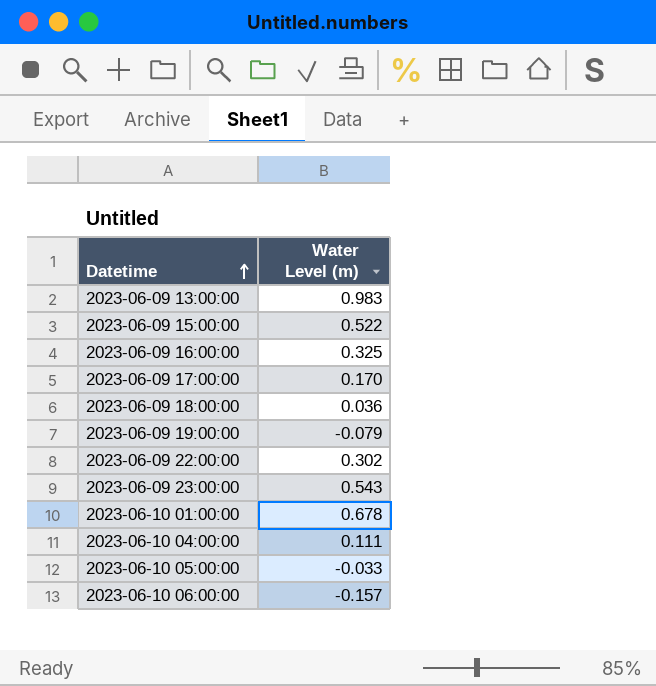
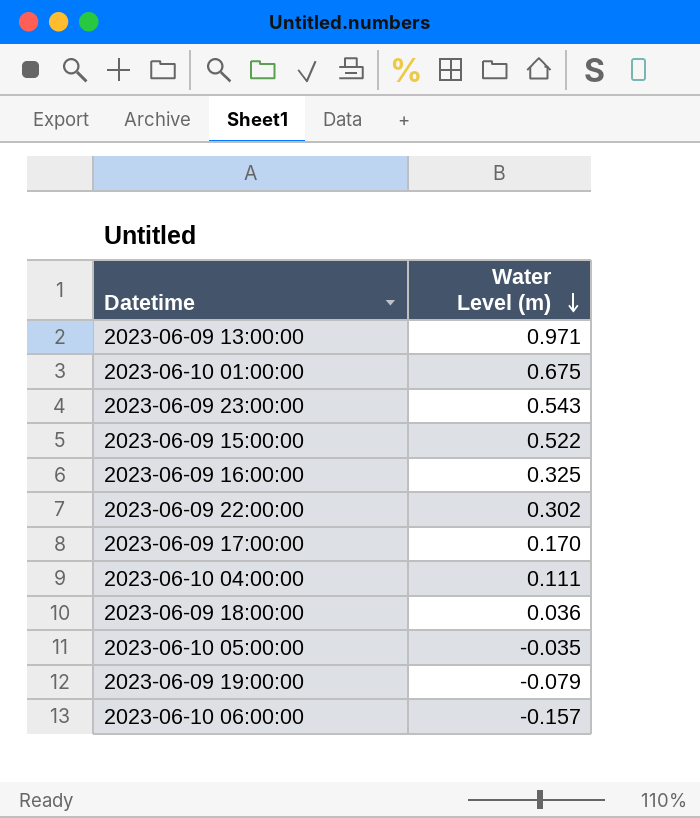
row order: Datetime ascending -> Water Level (m) descending
2023-06-09 13:00:00 | Water Level (m): 0.983 -> 0.971
2023-06-10 01:00:00 | Water Level (m): 0.678 -> 0.675
2023-06-10 05:00:00 | Water Level (m): -0.033 -> -0.035

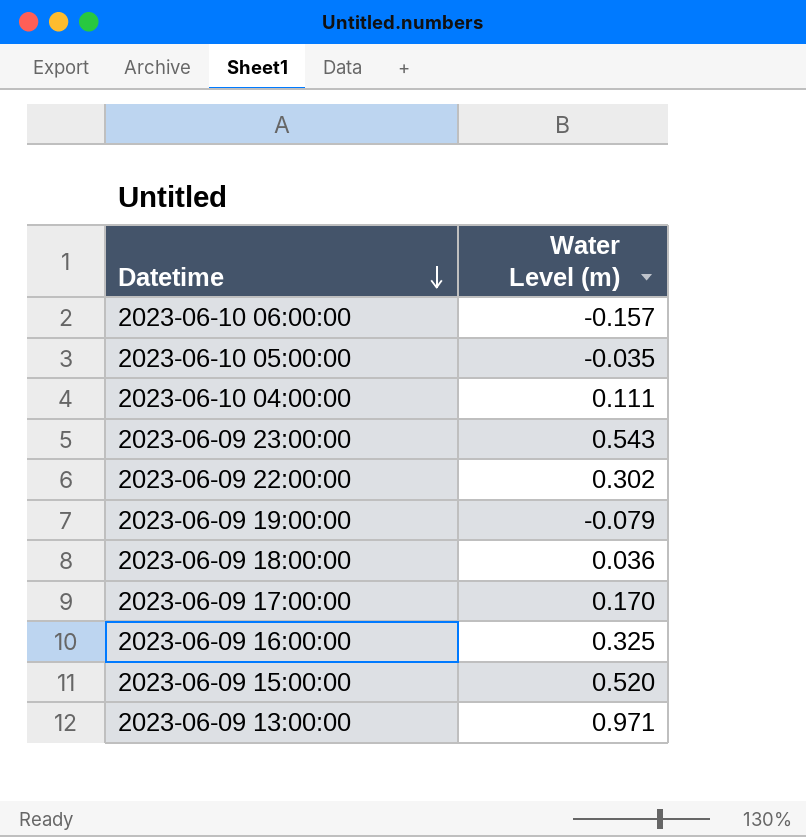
row order: Water Level (m) descending -> Datetime descending
row 2023-06-10 01:00:00: 0.675 -> none
2023-06-09 15:00:00 | Water Level (m): 0.522 -> 0.520

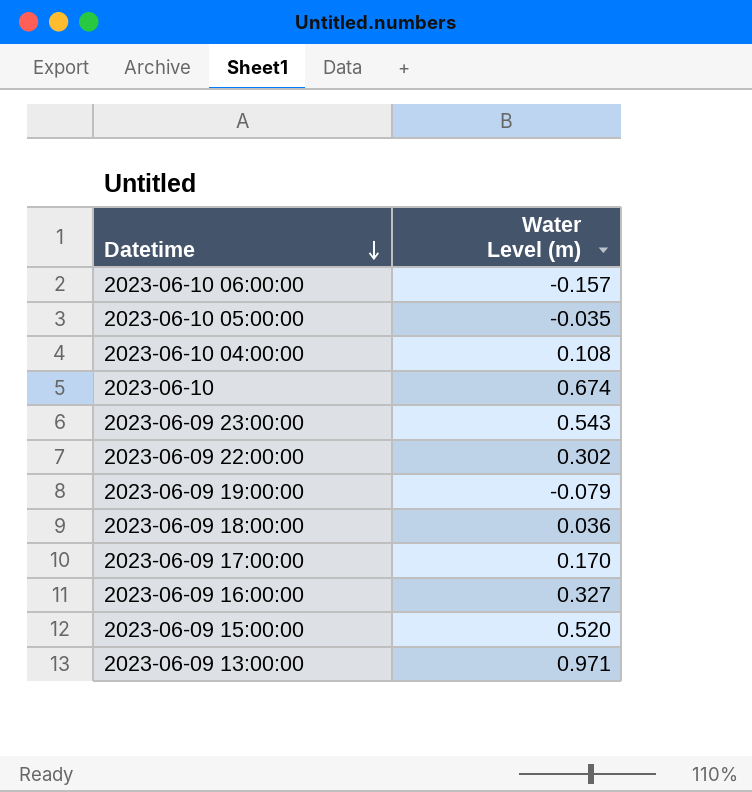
2023-06-10 04:00:00 | Water Level (m): 0.111 -> 0.108
row 2023-06-10: none -> 0.674
2023-06-09 16:00:00 | Water Level (m): 0.325 -> 0.327

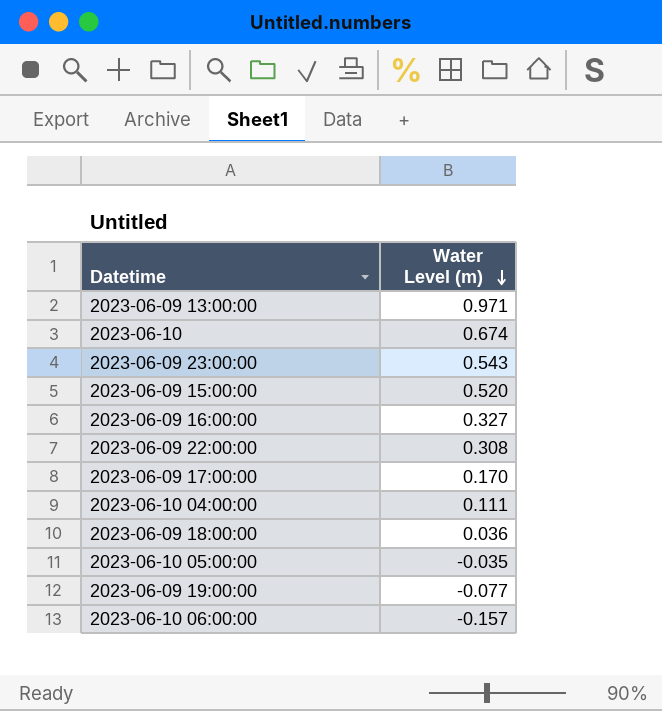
row order: Datetime descending -> Water Level (m) descending
2023-06-09 22:00:00 | Water Level (m): 0.302 -> 0.308
2023-06-10 04:00:00 | Water Level (m): 0.108 -> 0.111
2023-06-09 19:00:00 | Water Level (m): -0.079 -> -0.077

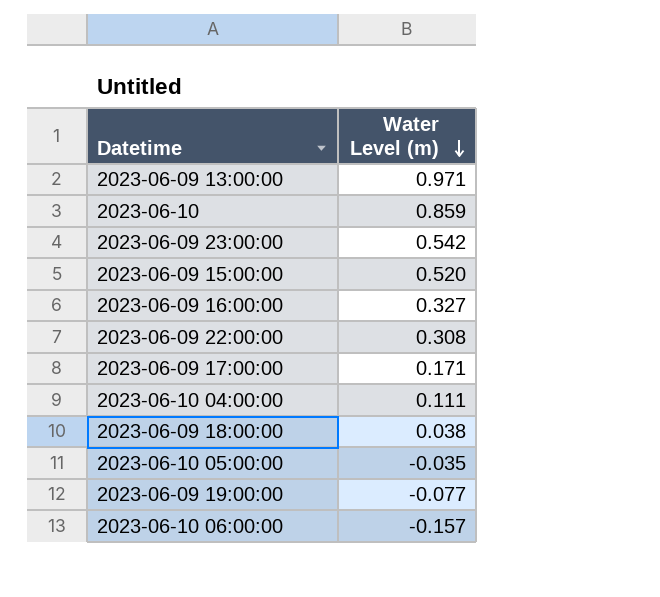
2023-06-10 | Water Level (m): 0.674 -> 0.859
2023-06-09 23:00:00 | Water Level (m): 0.543 -> 0.542
2023-06-09 17:00:00 | Water Level (m): 0.170 -> 0.171
2023-06-09 18:00:00 | Water Level (m): 0.036 -> 0.038

